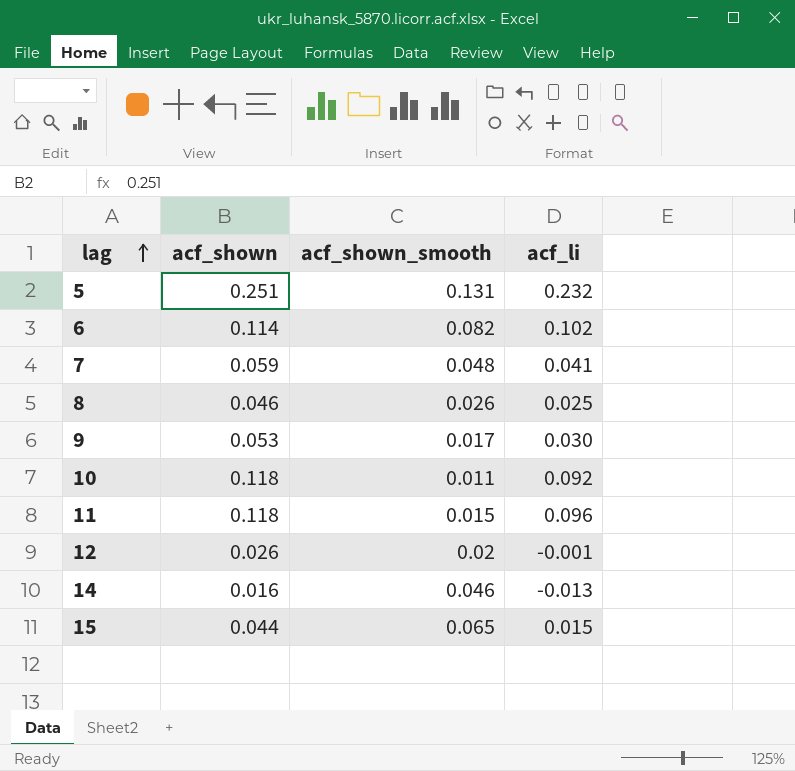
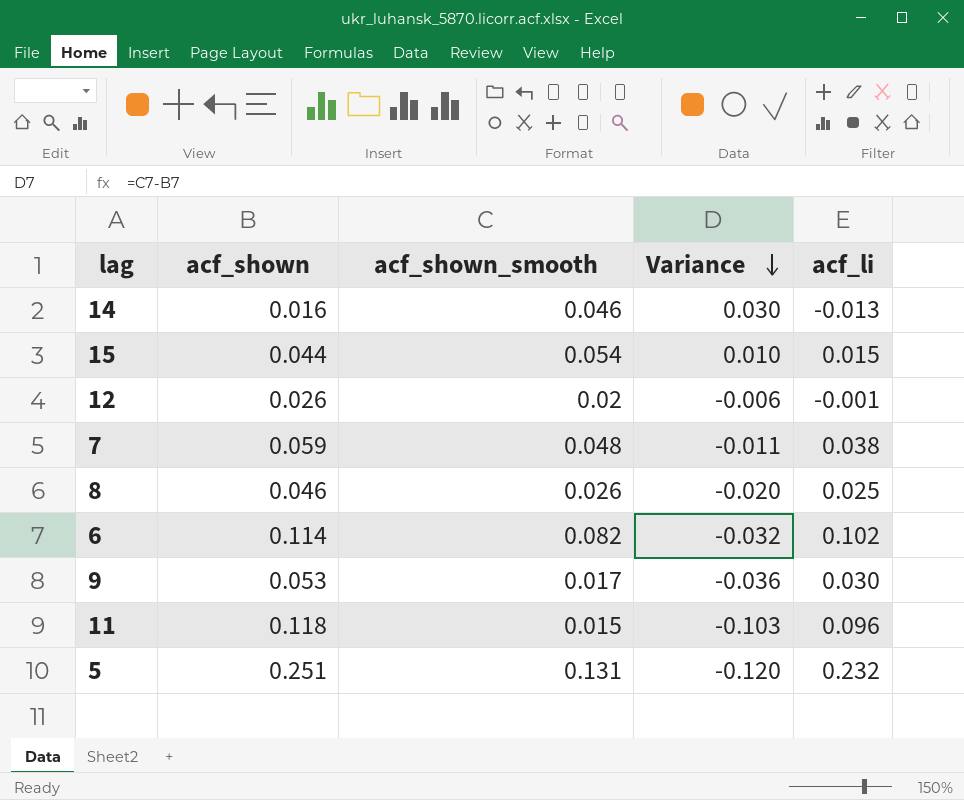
row order: lag ascending -> Variance descending
column Variance | formula: none -> [acf_shown_smooth] - [acf_shown]
row 10: 0.118 | 0.011 | 0.092 -> none
15 | acf_shown_smooth: 0.065 -> 0.054
7 | acf_li: 0.041 -> 0.038

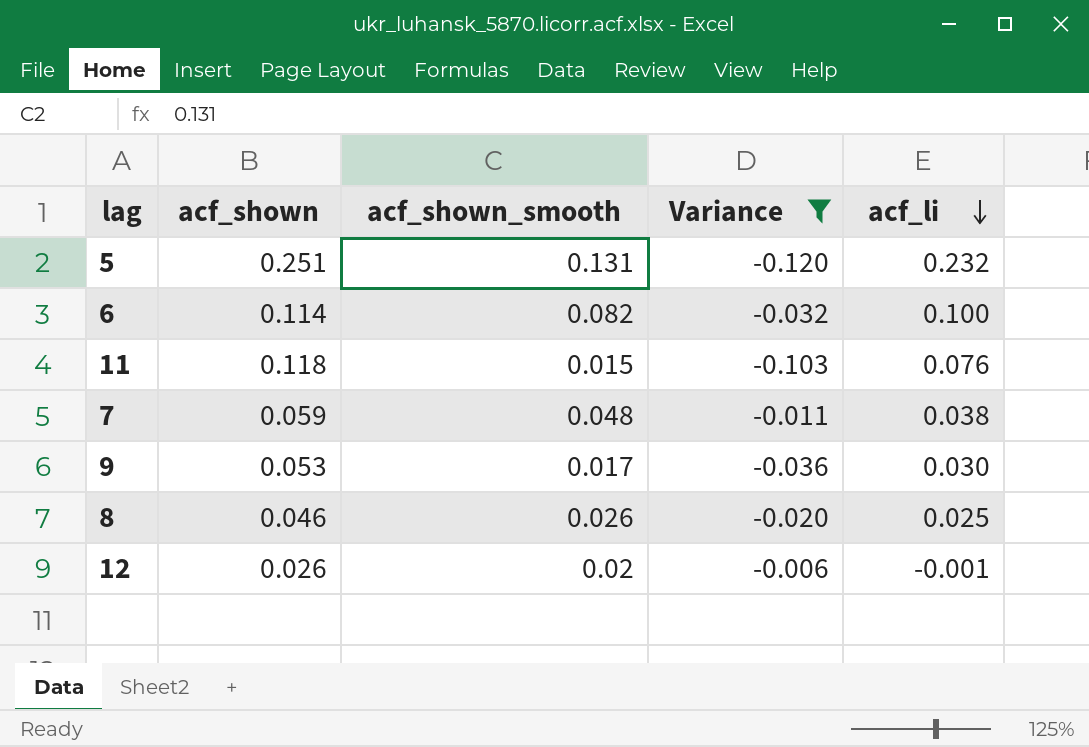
filter: none -> Variance <= -0.006
row order: Variance descending -> acf_li descending
6 | acf_li: 0.102 -> 0.100
11 | acf_li: 0.096 -> 0.076

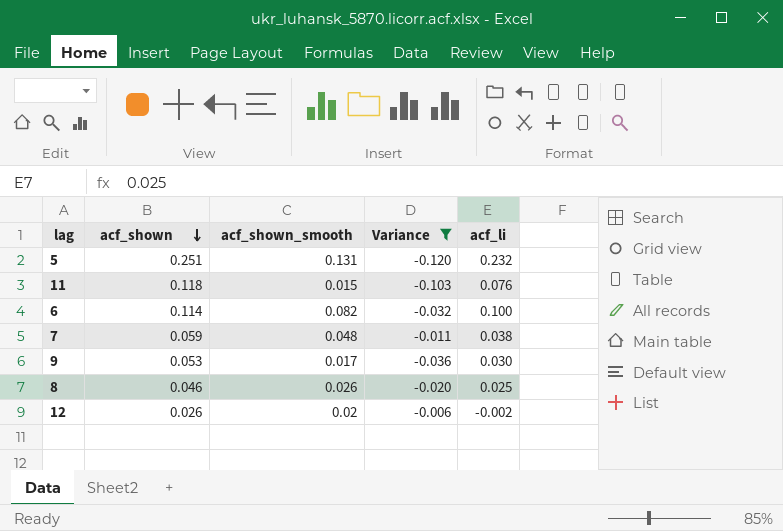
row order: acf_li descending -> acf_shown descending
12 | acf_li: -0.001 -> -0.002

